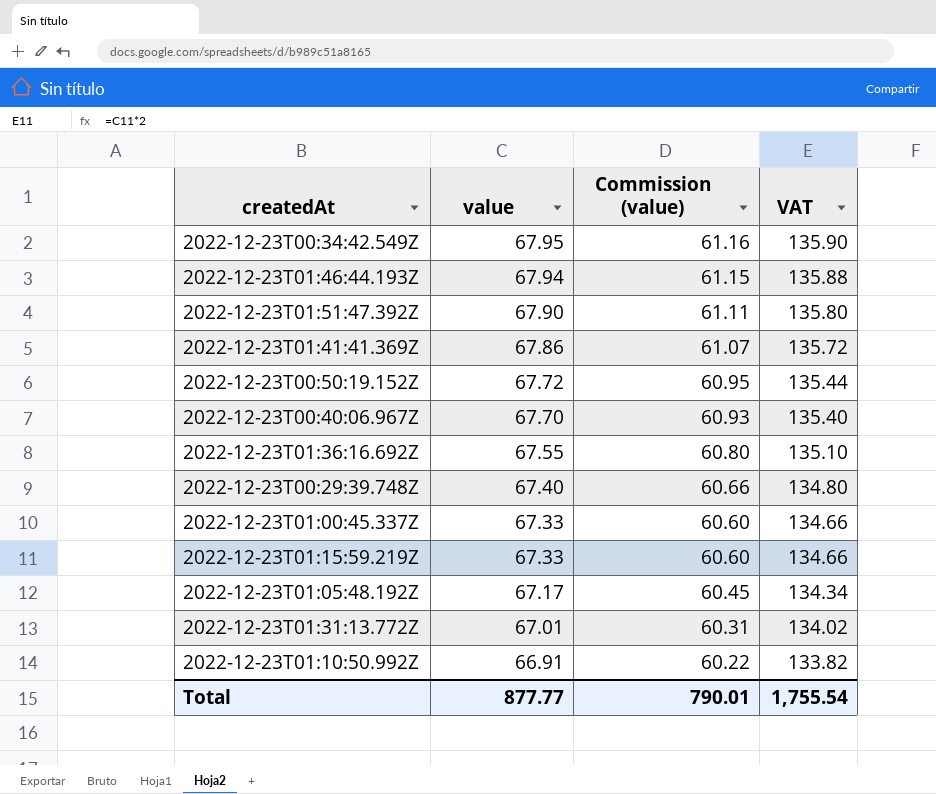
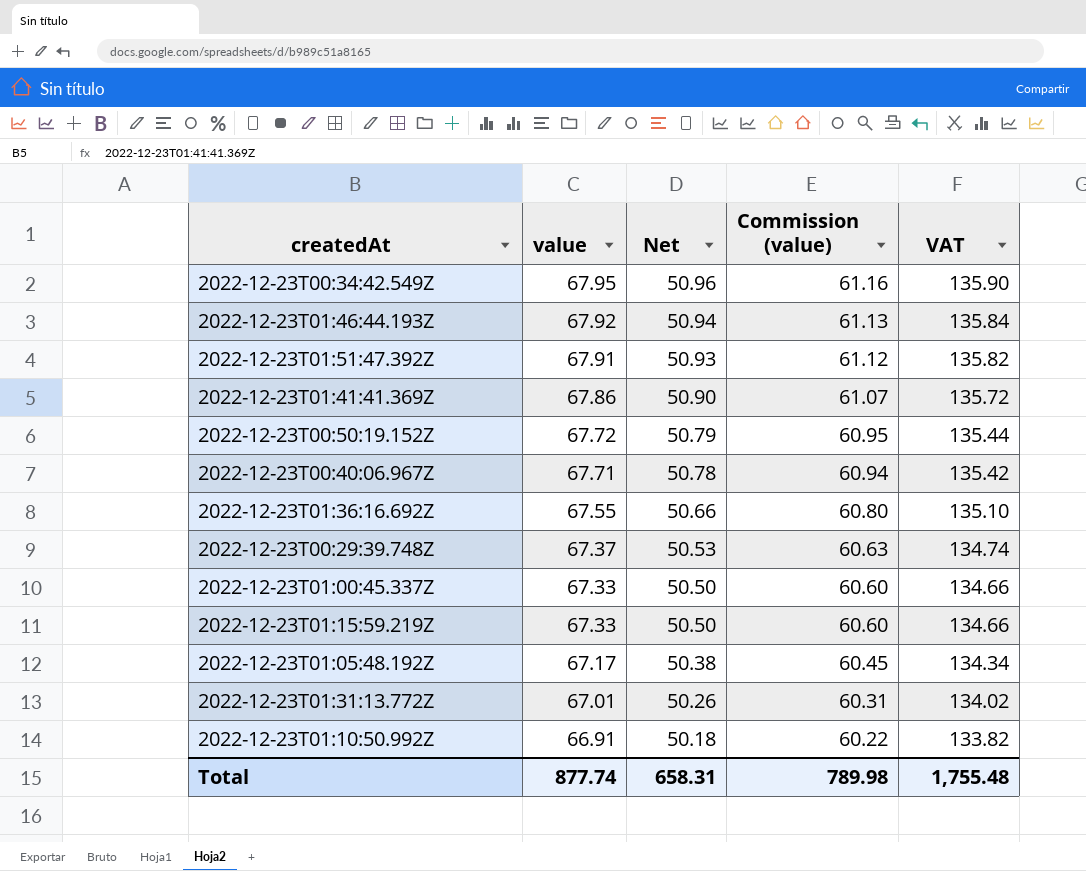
column Net | formula: none -> [value] * 0.75
2022-12-23T01:46:44.193Z | value: 67.94 -> 67.92
2022-12-23T01:46:44.193Z | Commission (value): 61.15 -> 61.13
2022-12-23T01:46:44.193Z | VAT: 135.88 -> 135.84
2022-12-23T01:51:47.392Z | value: 67.90 -> 67.91
2022-12-23T01:51:47.392Z | Commission (value): 61.11 -> 61.12
2022-12-23T01:51:47.392Z | VAT: 135.80 -> 135.82
2022-12-23T00:40:06.967Z | value: 67.70 -> 67.71
2022-12-23T00:40:06.967Z | Commission (value): 60.93 -> 60.94
2022-12-23T00:40:06.967Z | VAT: 135.40 -> 135.42
2022-12-23T00:29:39.748Z | value: 67.40 -> 67.37
2022-12-23T00:29:39.748Z | Commission (value): 60.66 -> 60.63
2022-12-23T00:29:39.748Z | VAT: 134.80 -> 134.74
Total | value: 877.77 -> 877.74
Total | Commission (value): 790.01 -> 789.98
Total | VAT: 1,755.54 -> 1,755.48

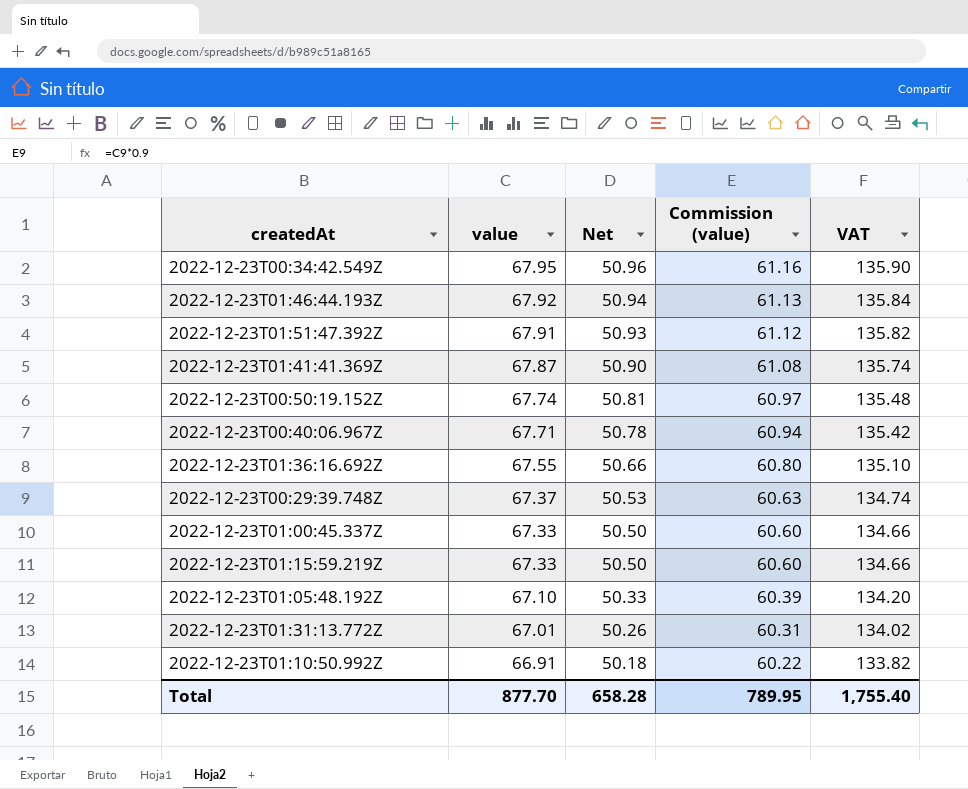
2022-12-23T01:41:41.369Z | value: 67.86 -> 67.87
2022-12-23T01:41:41.369Z | Commission (value): 61.07 -> 61.08
2022-12-23T01:41:41.369Z | VAT: 135.72 -> 135.74
2022-12-23T00:50:19.152Z | value: 67.72 -> 67.74
2022-12-23T00:50:19.152Z | Net: 50.79 -> 50.81
2022-12-23T00:50:19.152Z | Commission (value): 60.95 -> 60.97
2022-12-23T00:50:19.152Z | VAT: 135.44 -> 135.48
2022-12-23T01:05:48.192Z | value: 67.17 -> 67.10
2022-12-23T01:05:48.192Z | Net: 50.38 -> 50.33
2022-12-23T01:05:48.192Z | Commission (value): 60.45 -> 60.39
2022-12-23T01:05:48.192Z | VAT: 134.34 -> 134.20
Total | value: 877.74 -> 877.70
Total | Net: 658.31 -> 658.28
Total | Commission (value): 789.98 -> 789.95
Total | VAT: 1,755.48 -> 1,755.40

